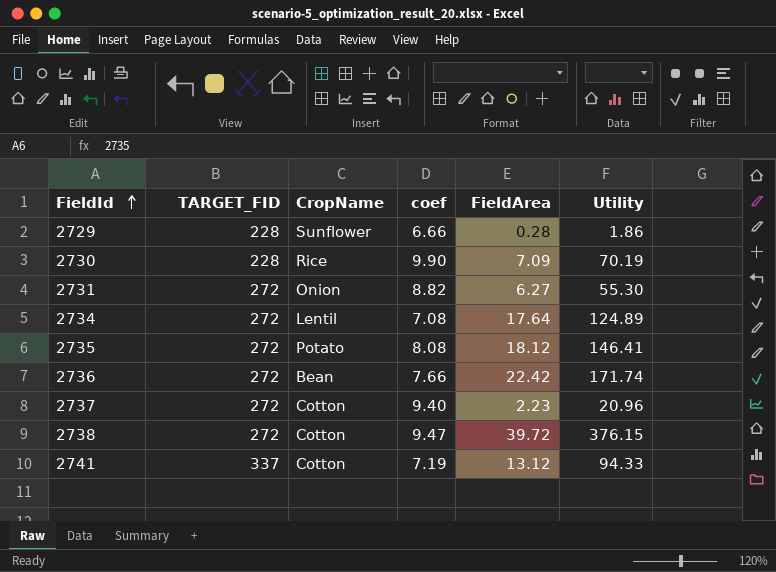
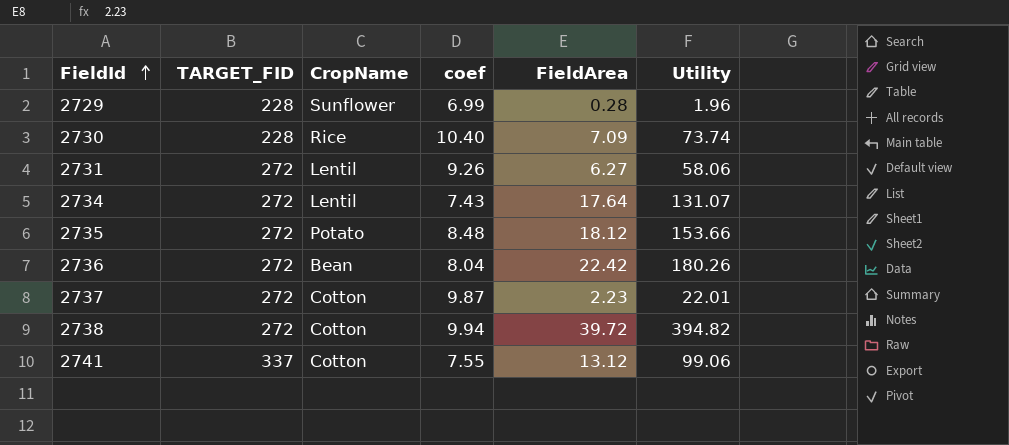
2729 | coef: 6.66 -> 6.99
2729 | Utility: 1.86 -> 1.96
2730 | coef: 9.90 -> 10.40
2730 | Utility: 70.19 -> 73.74
2731 | CropName: Onion -> Lentil
2731 | coef: 8.82 -> 9.26
2731 | Utility: 55.30 -> 58.06
2734 | coef: 7.08 -> 7.43
2734 | Utility: 124.89 -> 131.07
2735 | coef: 8.08 -> 8.48
2735 | Utility: 146.41 -> 153.66
2736 | coef: 7.66 -> 8.04
2736 | Utility: 171.74 -> 180.26
2737 | coef: 9.40 -> 9.87
2737 | Utility: 20.96 -> 22.01
2738 | coef: 9.47 -> 9.94
2738 | Utility: 376.15 -> 394.82
2741 | coef: 7.19 -> 7.55
2741 | Utility: 94.33 -> 99.06

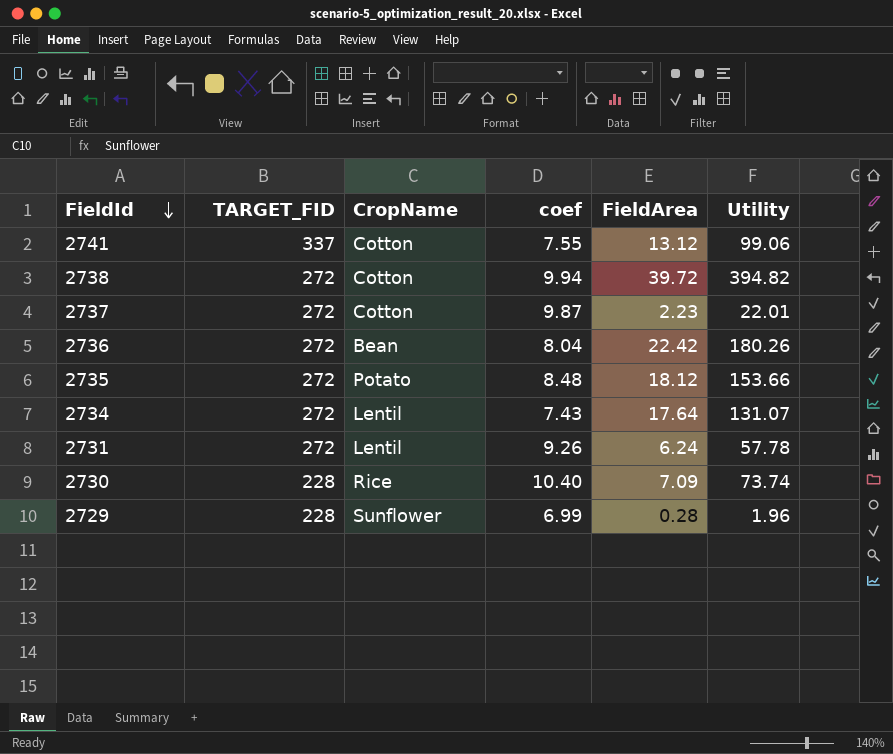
row order: FieldId ascending -> FieldId descending
2731 | FieldArea: 6.27 -> 6.24
2731 | Utility: 58.06 -> 57.78

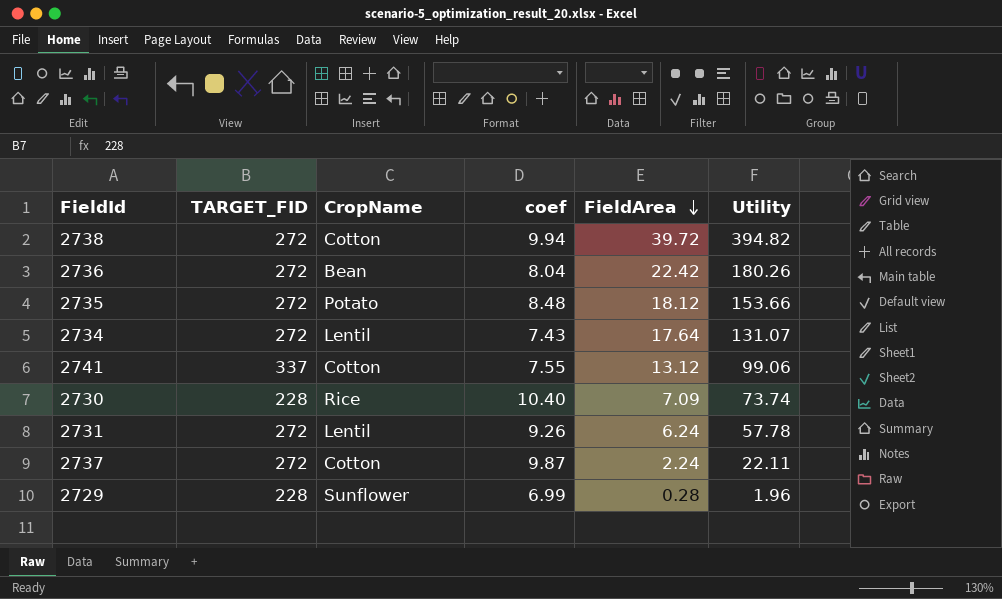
row order: FieldId descending -> FieldArea descending
2737 | FieldArea: 2.23 -> 2.24
2737 | Utility: 22.01 -> 22.11

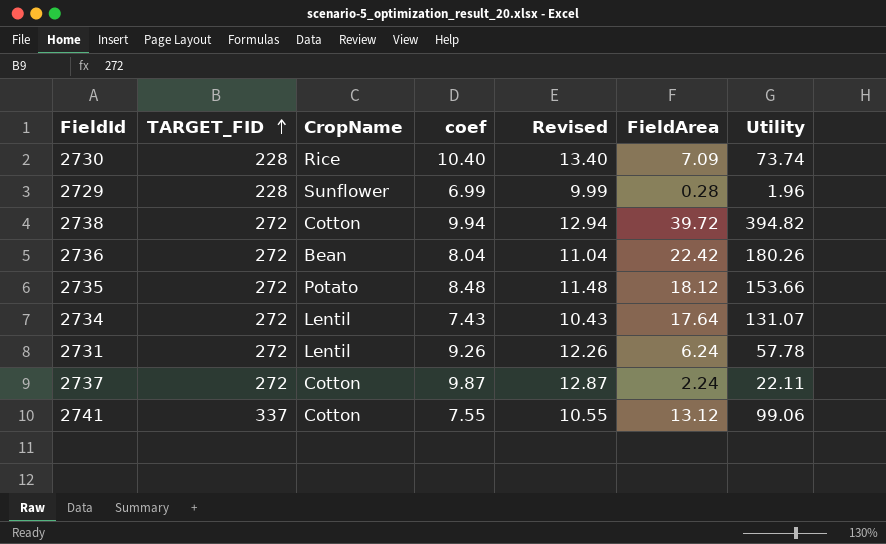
row order: FieldArea descending -> TARGET_FID ascending
column Revised | formula: none -> [coef] + 3

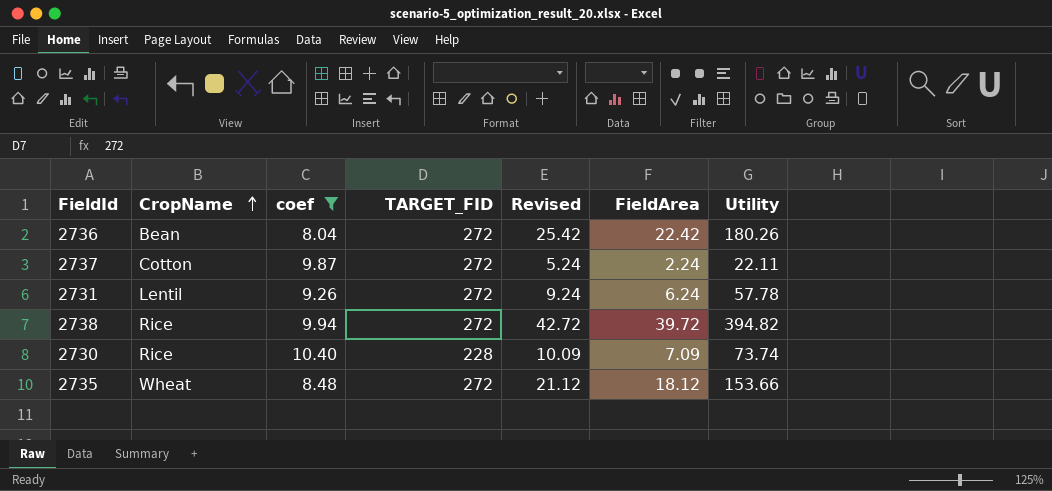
filter: none -> coef >= 8.04
row order: TARGET_FID ascending -> CropName ascending
column TARGET_FID | position: 2 -> 4
column Revised | formula: [coef] + 3 -> [FieldArea] + 3
2738 | CropName: Cotton -> Rice
2735 | CropName: Potato -> Wheat

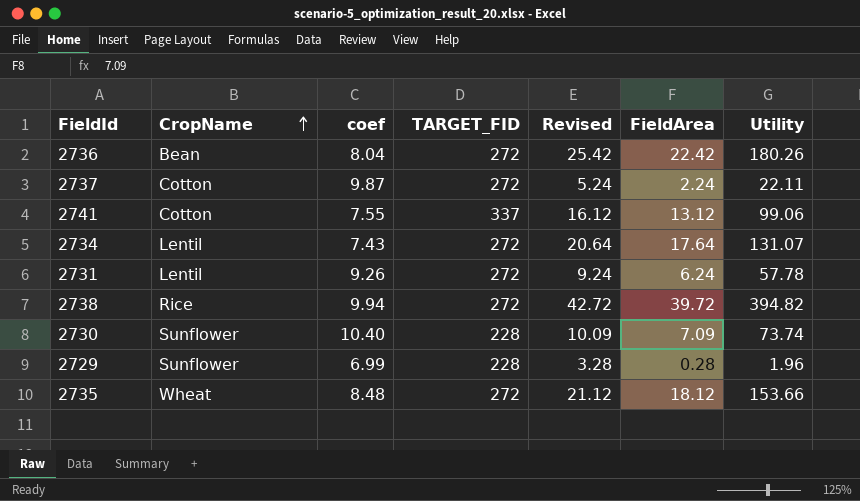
filter: coef >= 8.04 -> none
2730 | CropName: Rice -> Sunflower

